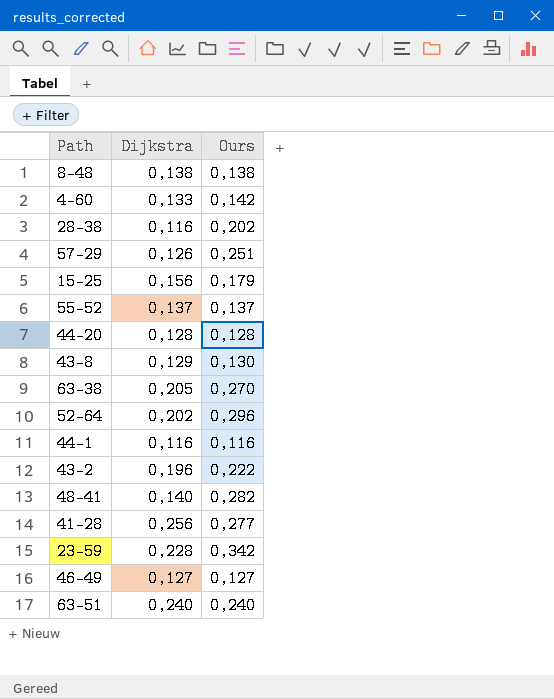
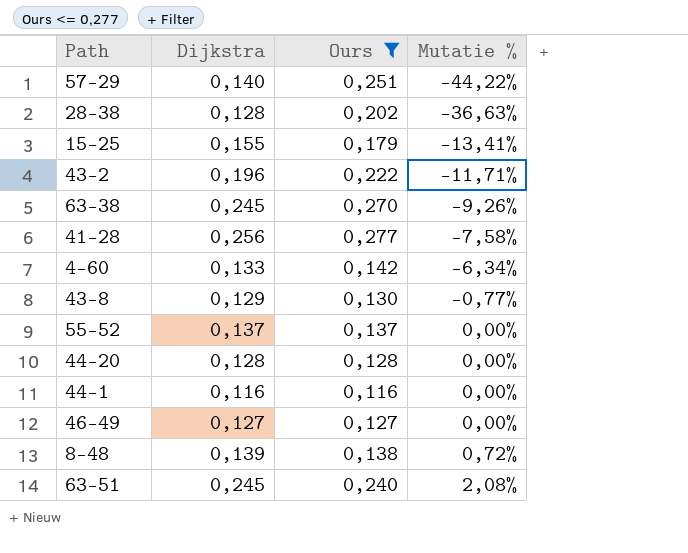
filter: none -> Ours <= 0,277
row order: none -> Mutatie % ascending
column Mutatie % | formula: none -> ([Dijkstra] - [Ours]) / [Ours]
57-29 | Dijkstra: 0,126 -> 0,140
28-38 | Dijkstra: 0,116 -> 0,128
15-25 | Dijkstra: 0,156 -> 0,155
63-38 | Dijkstra: 0,205 -> 0,245
8-48 | Dijkstra: 0,138 -> 0,139
63-51 | Dijkstra: 0,240 -> 0,245

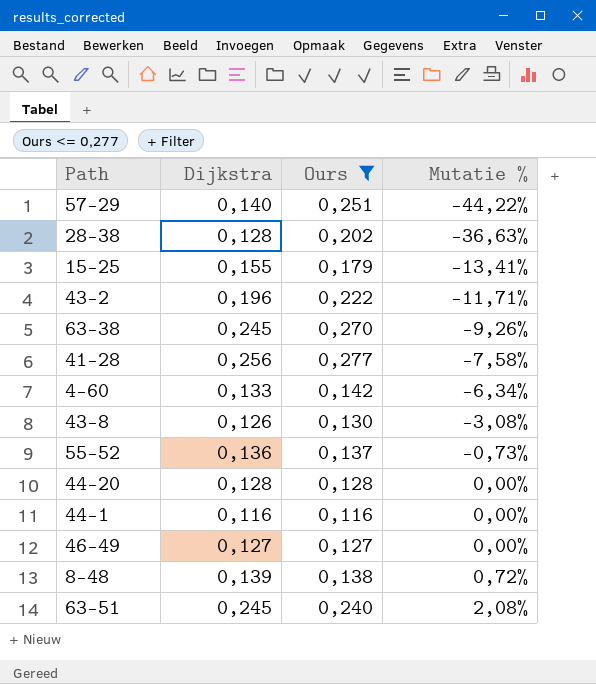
43-8 | Dijkstra: 0,129 -> 0,126
43-8 | Mutatie %: -0,77% -> -3,08%
55-52 | Dijkstra: 0,137 -> 0,136
55-52 | Mutatie %: 0,00% -> -0,73%

